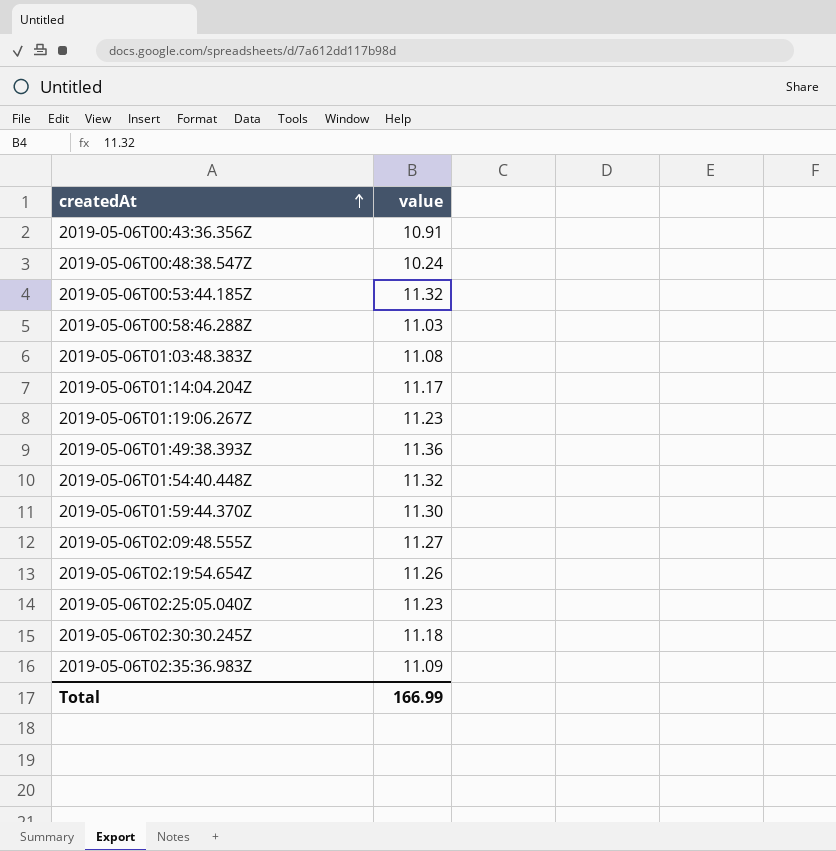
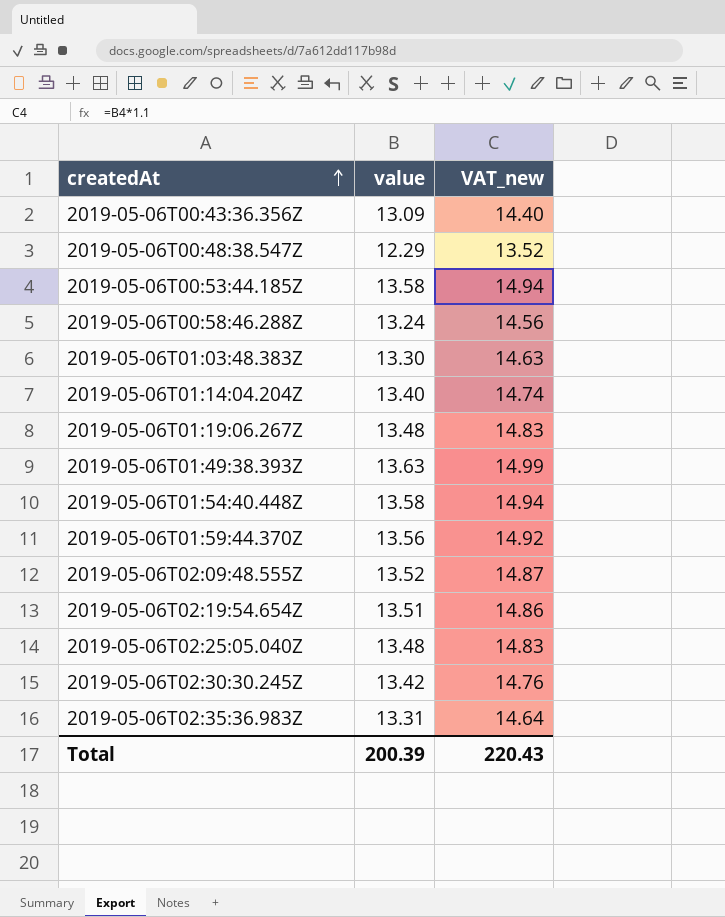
column VAT_new | formula: none -> [value] * 1.1
2019-05-06T00:43:36.356Z | value: 10.91 -> 13.09
2019-05-06T00:48:38.547Z | value: 10.24 -> 12.29
2019-05-06T00:53:44.185Z | value: 11.32 -> 13.58
2019-05-06T00:58:46.288Z | value: 11.03 -> 13.24
2019-05-06T01:03:48.383Z | value: 11.08 -> 13.30
2019-05-06T01:14:04.204Z | value: 11.17 -> 13.40
2019-05-06T01:19:06.267Z | value: 11.23 -> 13.48
2019-05-06T01:49:38.393Z | value: 11.36 -> 13.63
2019-05-06T01:54:40.448Z | value: 11.32 -> 13.58
2019-05-06T01:59:44.370Z | value: 11.30 -> 13.56
2019-05-06T02:09:48.555Z | value: 11.27 -> 13.52
2019-05-06T02:19:54.654Z | value: 11.26 -> 13.51
2019-05-06T02:25:05.040Z | value: 11.23 -> 13.48
2019-05-06T02:30:30.245Z | value: 11.18 -> 13.42
2019-05-06T02:35:36.983Z | value: 11.09 -> 13.31
Total | value: 166.99 -> 200.39

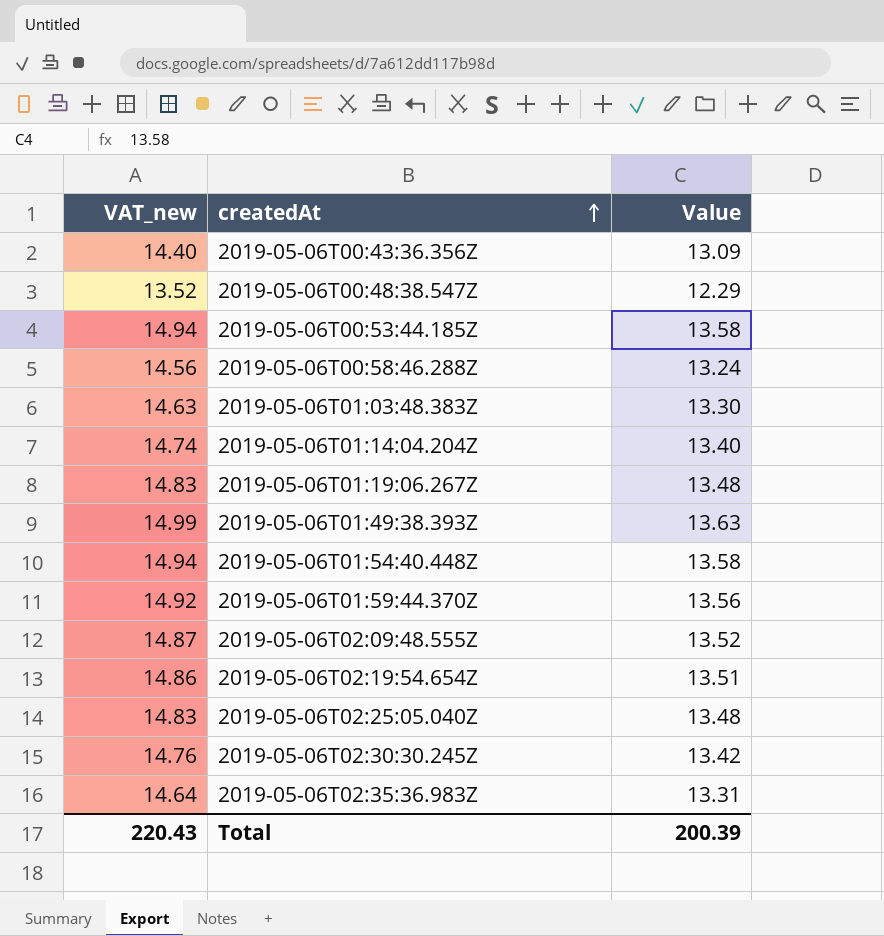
column VAT_new | position: 3 -> 1
column name: value -> Value

